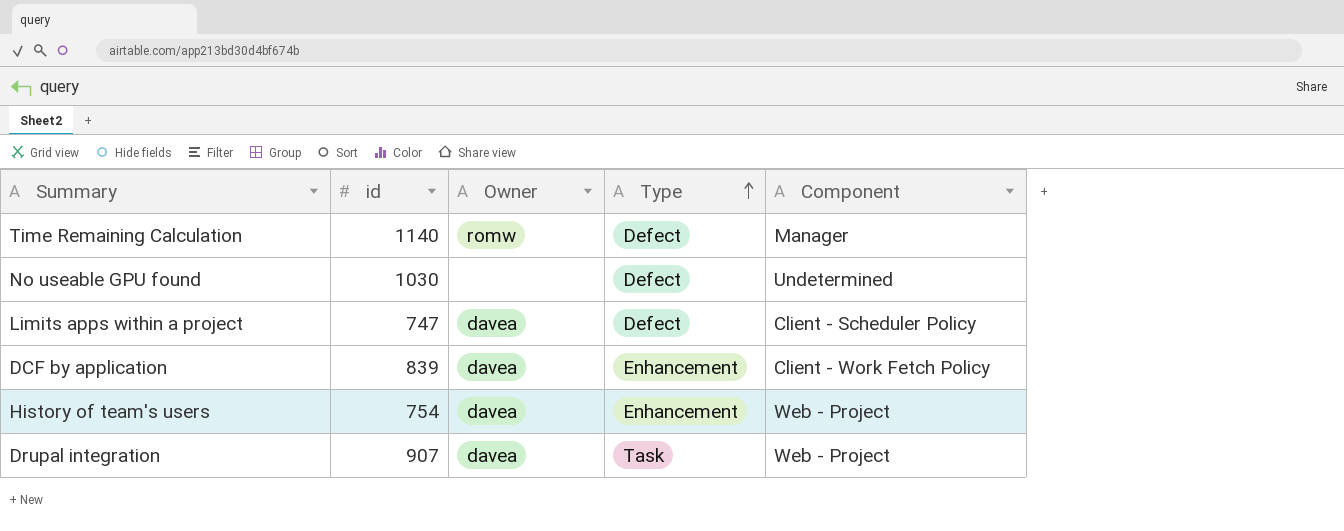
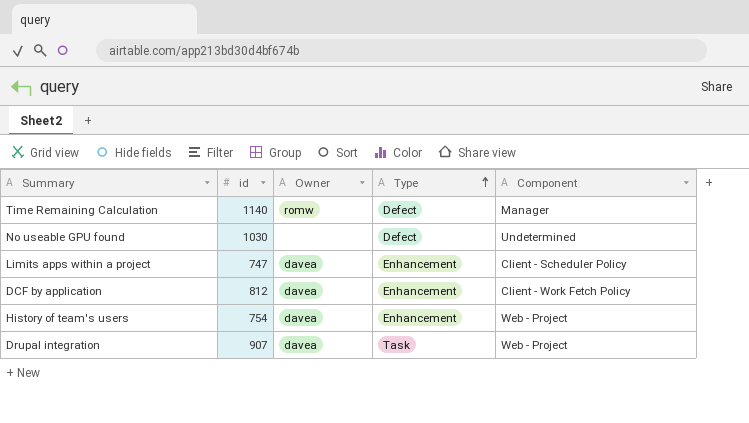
Limits apps within a project | Type: Defect -> Enhancement
DCF by application | id: 839 -> 812

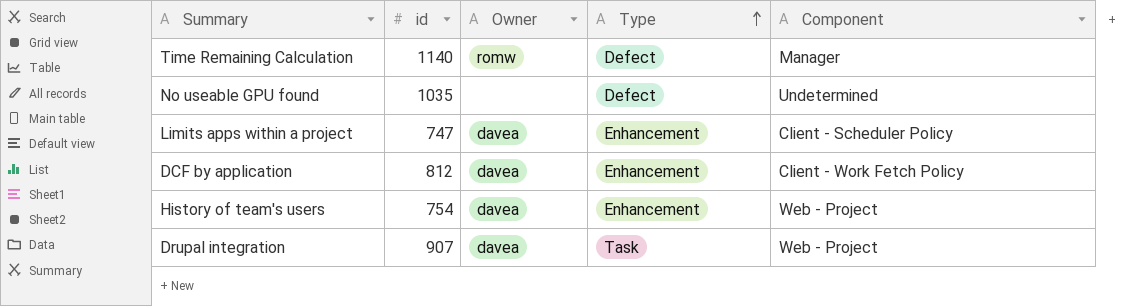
No useable GPU found | id: 1030 -> 1035

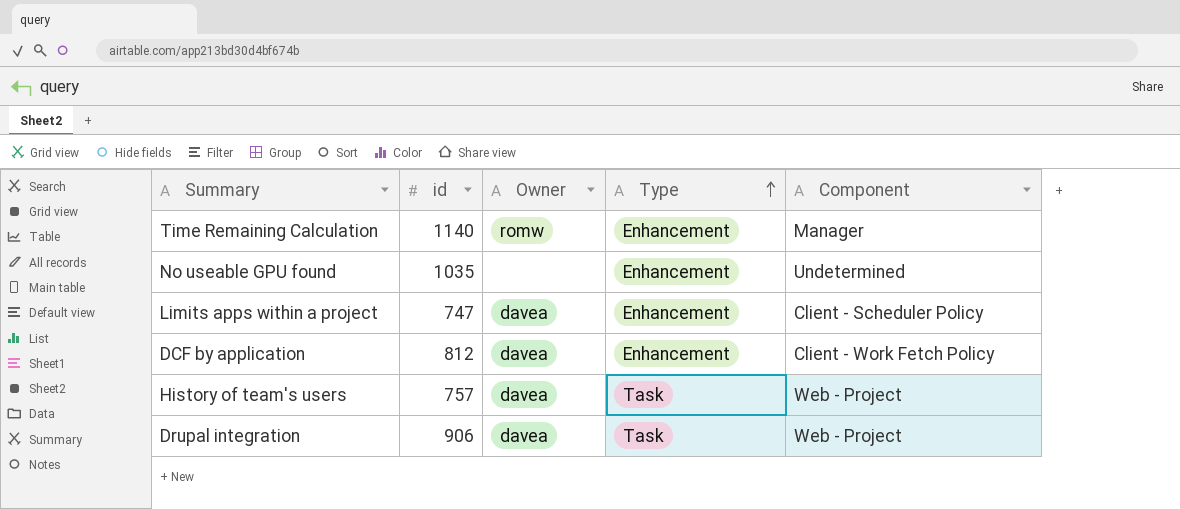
Time Remaining Calculation | Type: Defect -> Enhancement
No useable GPU found | Type: Defect -> Enhancement
History of team's users | id: 754 -> 757
History of team's users | Type: Enhancement -> Task
Drupal integration | id: 907 -> 906

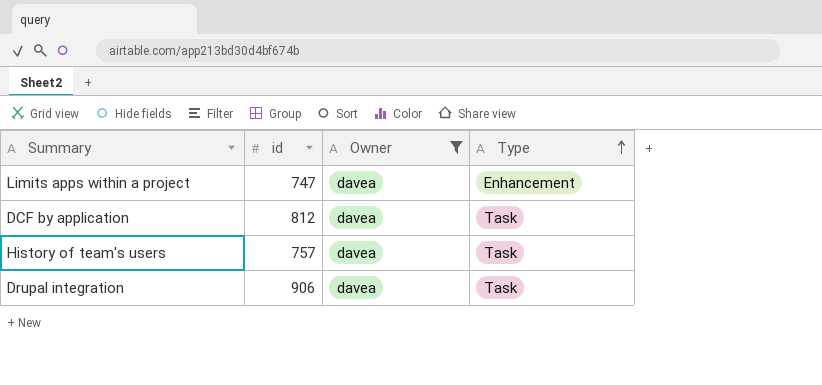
filter: none -> Owner = davea
column Component | position: 5 -> none
DCF by application | Type: Enhancement -> Task

